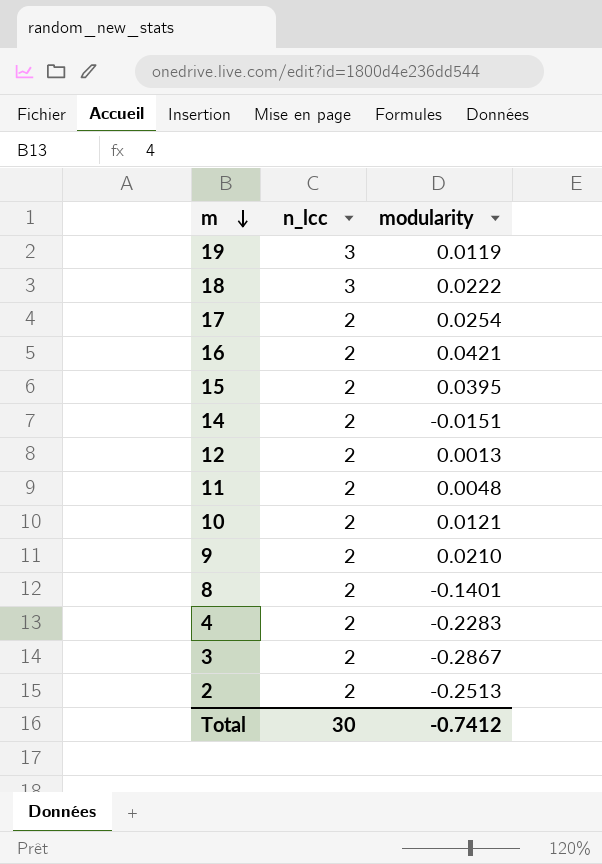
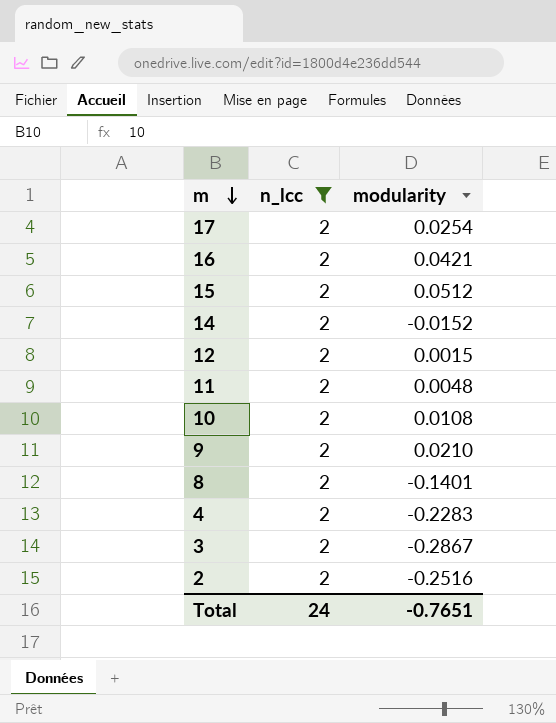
filter: none -> n_lcc = 2
15 | modularity: 0.0395 -> 0.0512
14 | modularity: -0.0151 -> -0.0152
12 | modularity: 0.0013 -> 0.0015
10 | modularity: 0.0121 -> 0.0108
2 | modularity: -0.2513 -> -0.2516
Total | n_lcc: 30 -> 24
Total | modularity: -0.7412 -> -0.7651

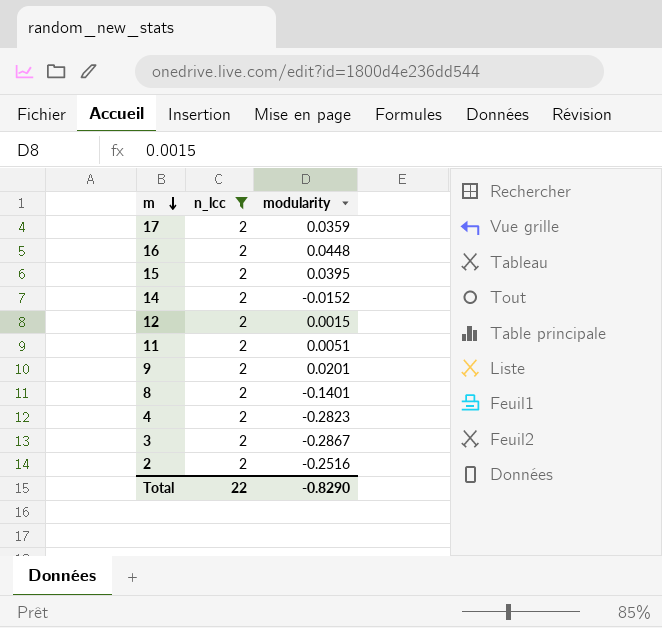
row 10: 2 | 0.0108 -> none
17 | modularity: 0.0254 -> 0.0359
16 | modularity: 0.0421 -> 0.0448
15 | modularity: 0.0512 -> 0.0395
11 | modularity: 0.0048 -> 0.0051
9 | modularity: 0.0210 -> 0.0201
4 | modularity: -0.2283 -> -0.2823
Total | n_lcc: 24 -> 22
Total | modularity: -0.7651 -> -0.8290

